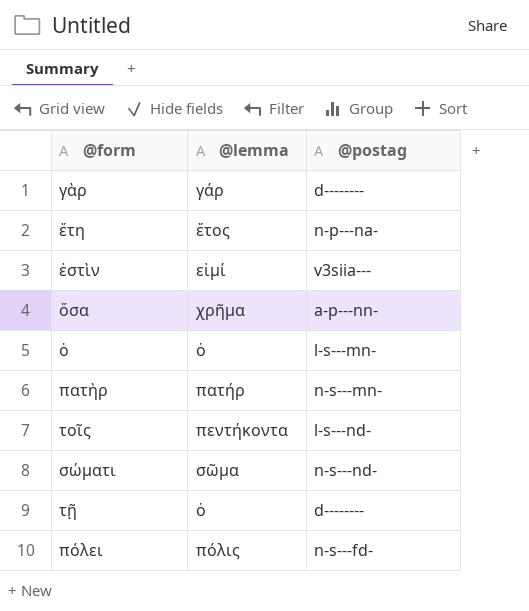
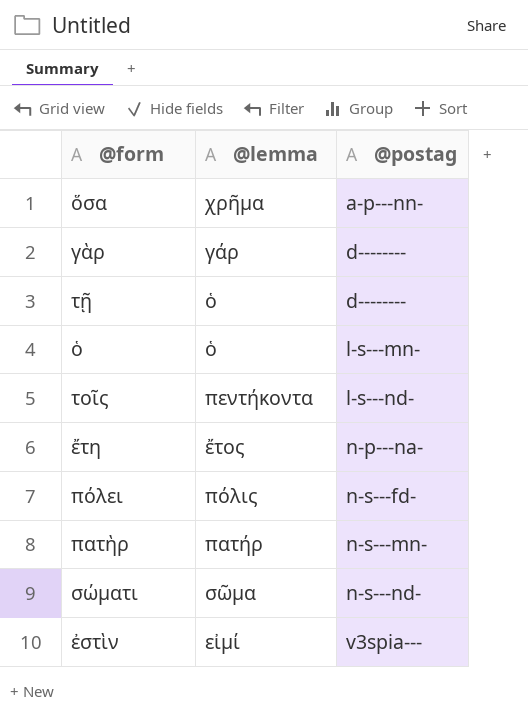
row order: none -> @postag ascending
ἐστὶν | @postag: v3siia--- -> v3spia---

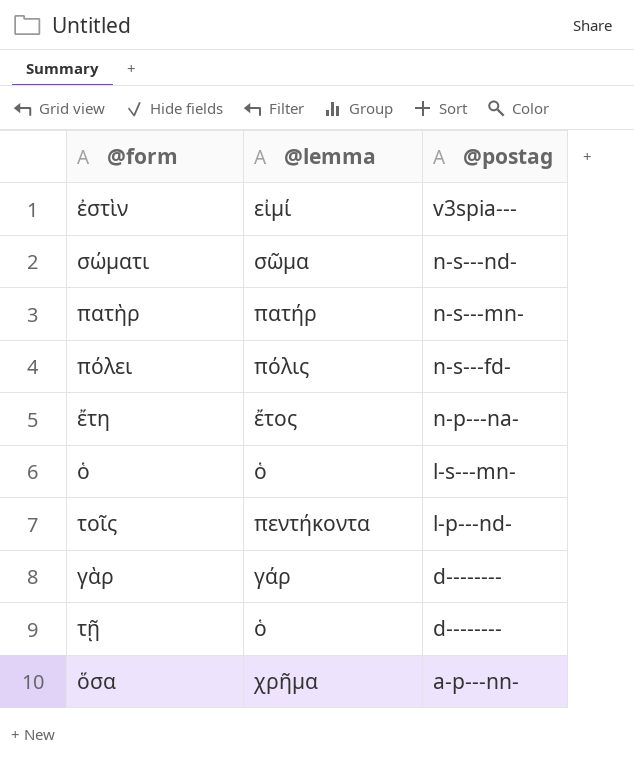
row order: @postag ascending -> @postag descending
τοῖς | @postag: l-s---nd- -> l-p---nd-

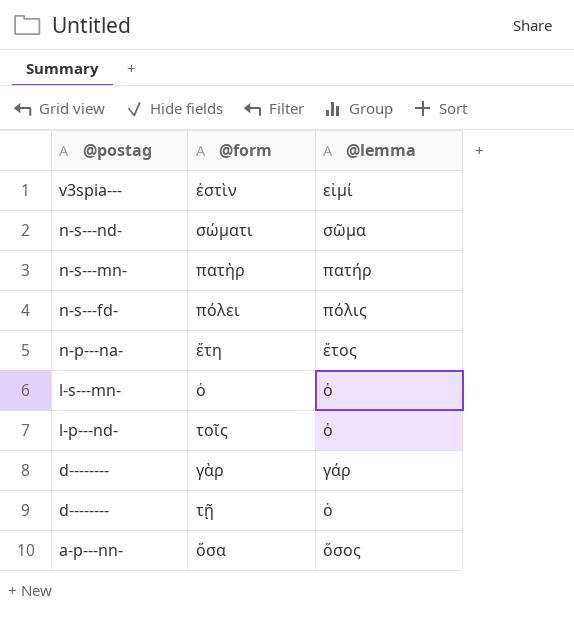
column @postag | position: 3 -> 1
τοῖς | @lemma: πεντήκοντα -> ὁ
ὅσα | @lemma: χρῆμα -> ὅσος

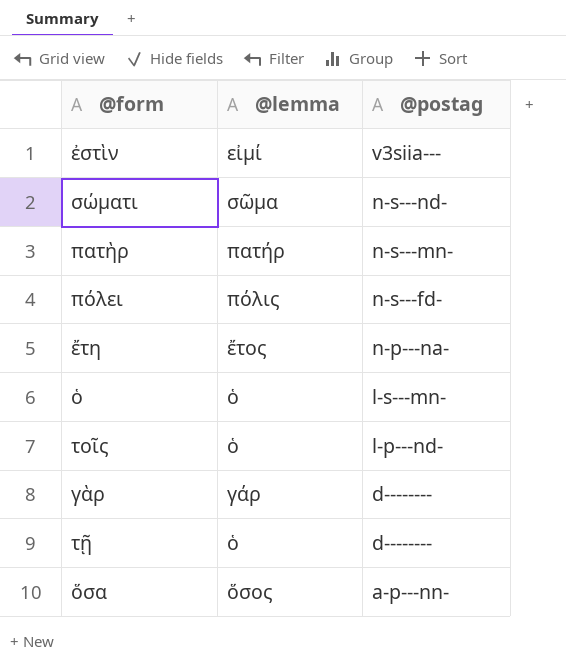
column @postag | position: 1 -> 3
ἐστὶν | @postag: v3spia--- -> v3siia---

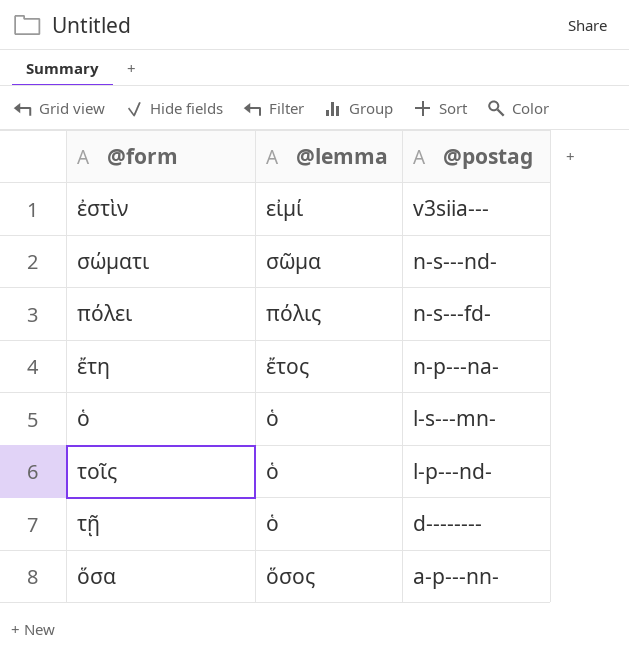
row πατὴρ: πατήρ | n-s---mn- -> none
row γὰρ: γάρ | d-------- -> none

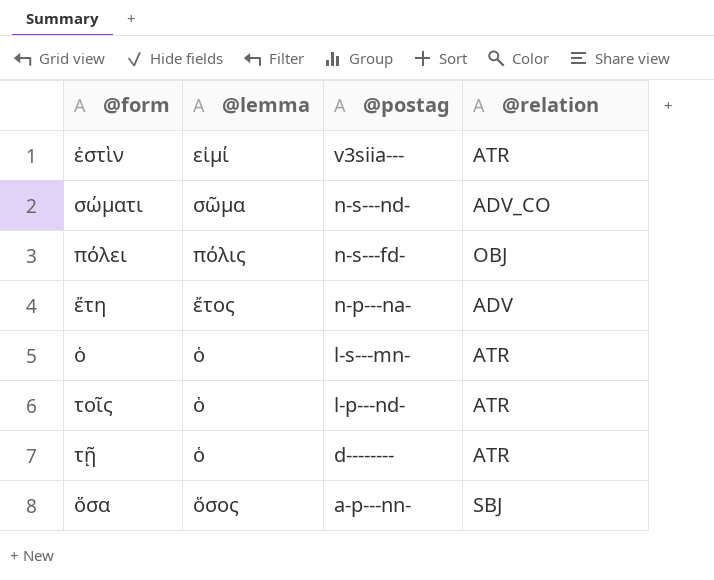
column @relation | position: none -> 4

